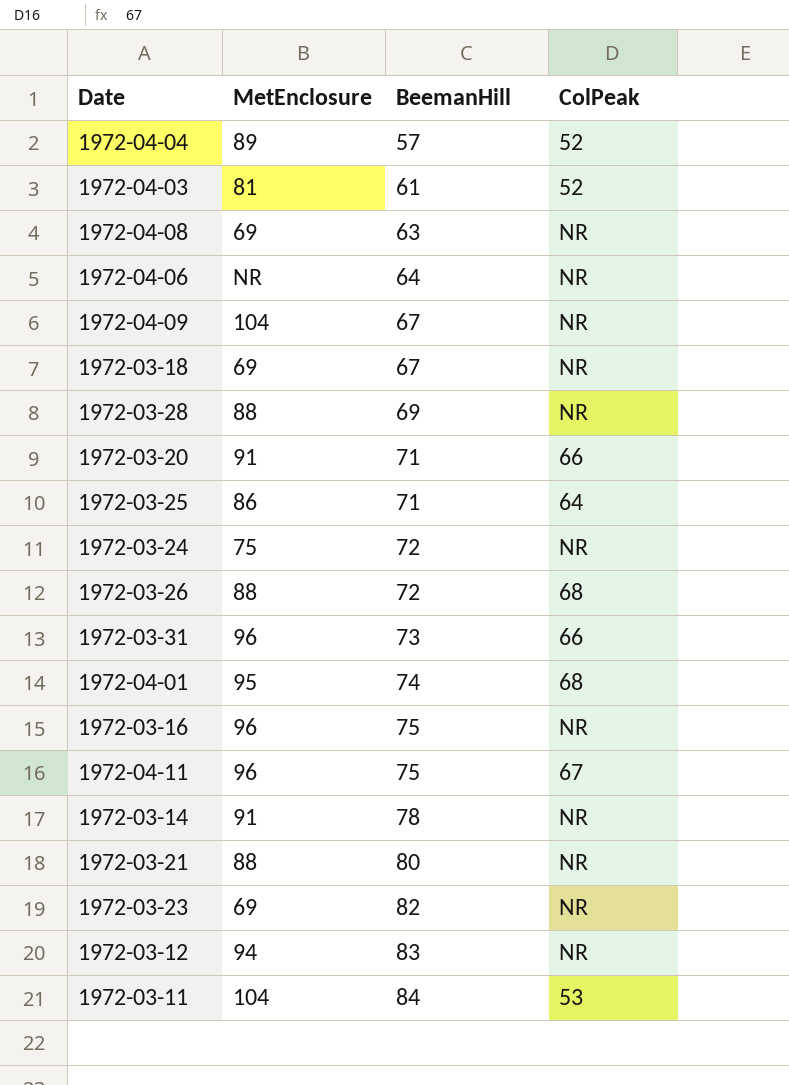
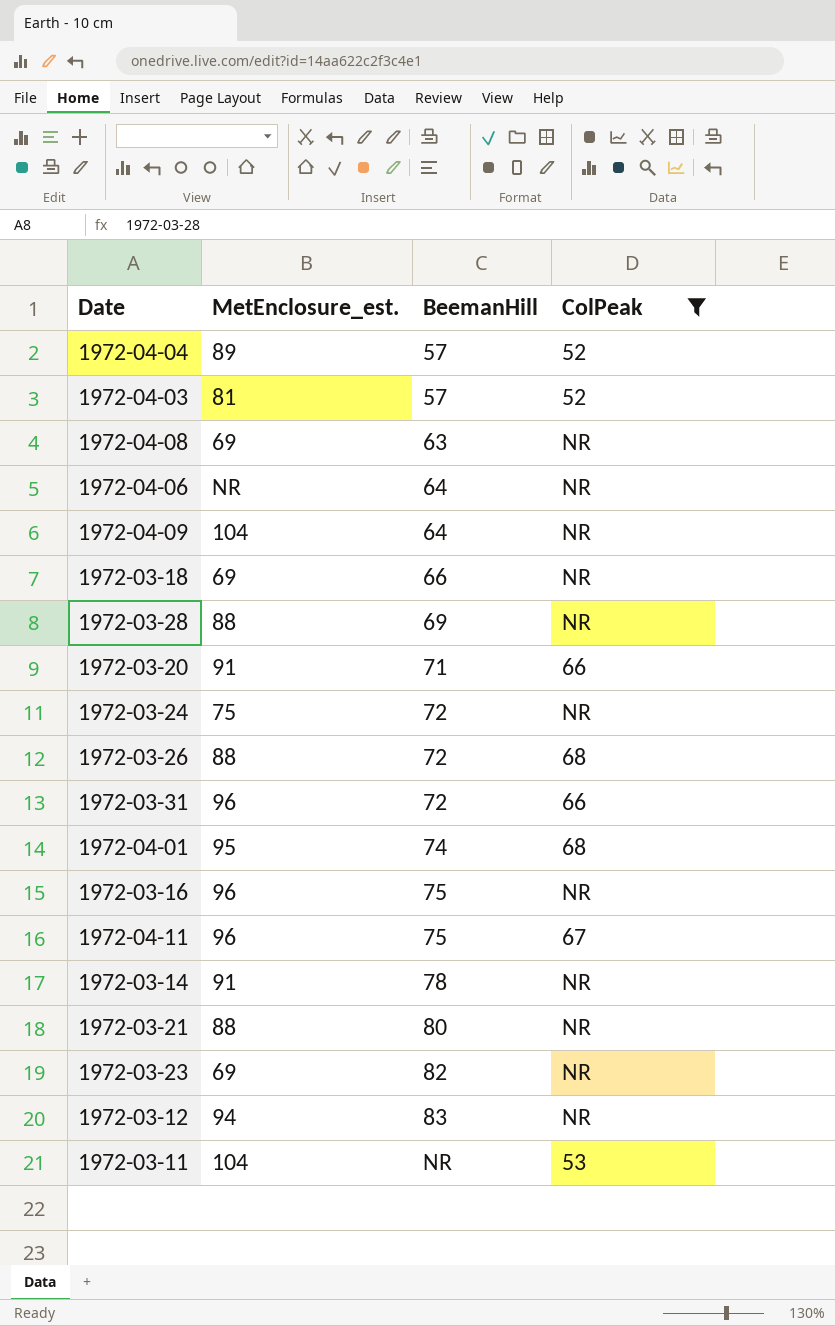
filter: none -> ColPeak != 64
column name: MetEnclosure -> MetEnclosure_est.
1972-04-03 | BeemanHill: 61 -> 57
1972-04-09 | BeemanHill: 67 -> 64
1972-03-18 | BeemanHill: 67 -> 66
1972-03-31 | BeemanHill: 73 -> 72
1972-03-11 | BeemanHill: 84 -> NR

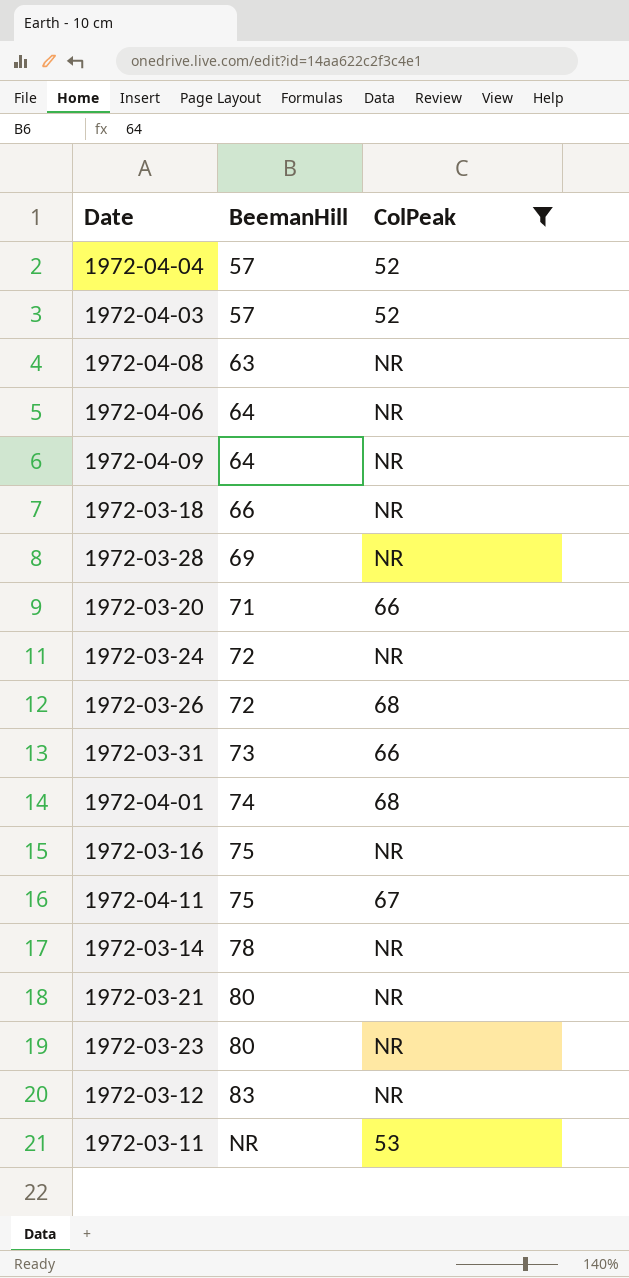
column MetEnclosure_est. | position: 2 -> none
1972-03-31 | BeemanHill: 72 -> 73
1972-03-23 | BeemanHill: 82 -> 80

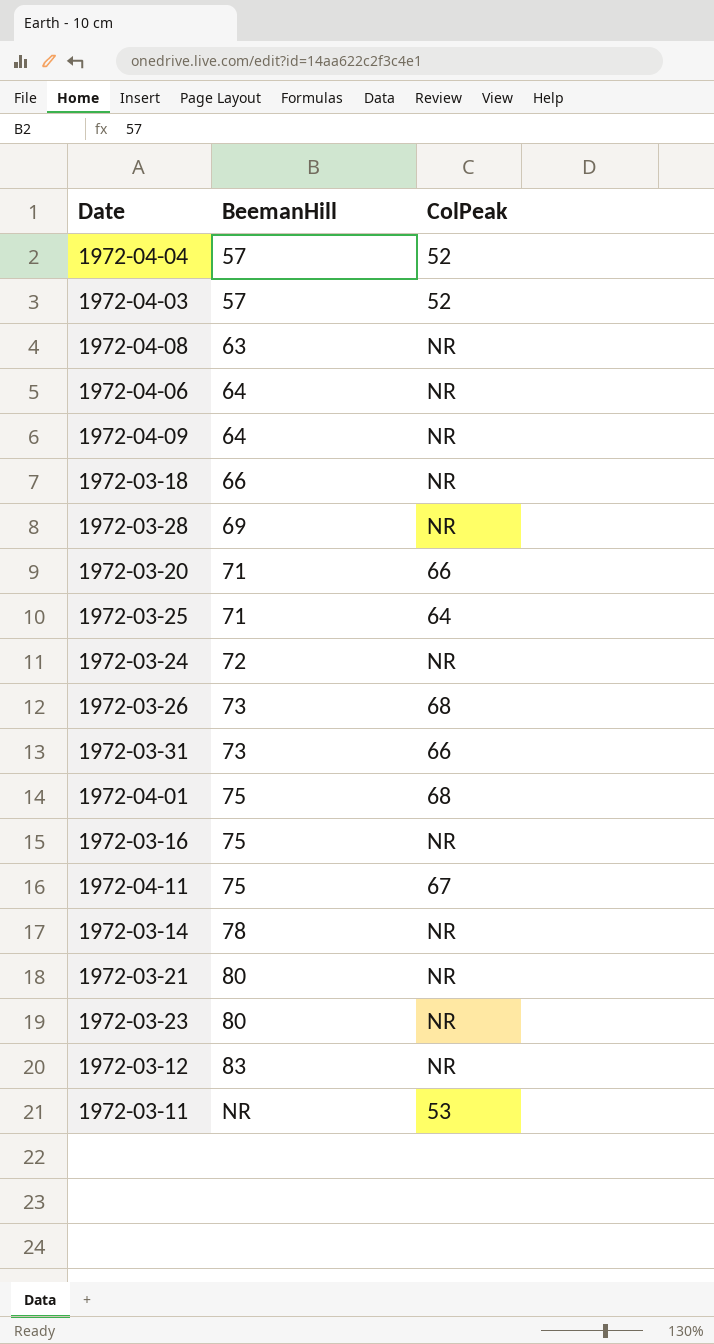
filter: ColPeak != 64 -> none
1972-03-26 | BeemanHill: 72 -> 73
1972-04-01 | BeemanHill: 74 -> 75

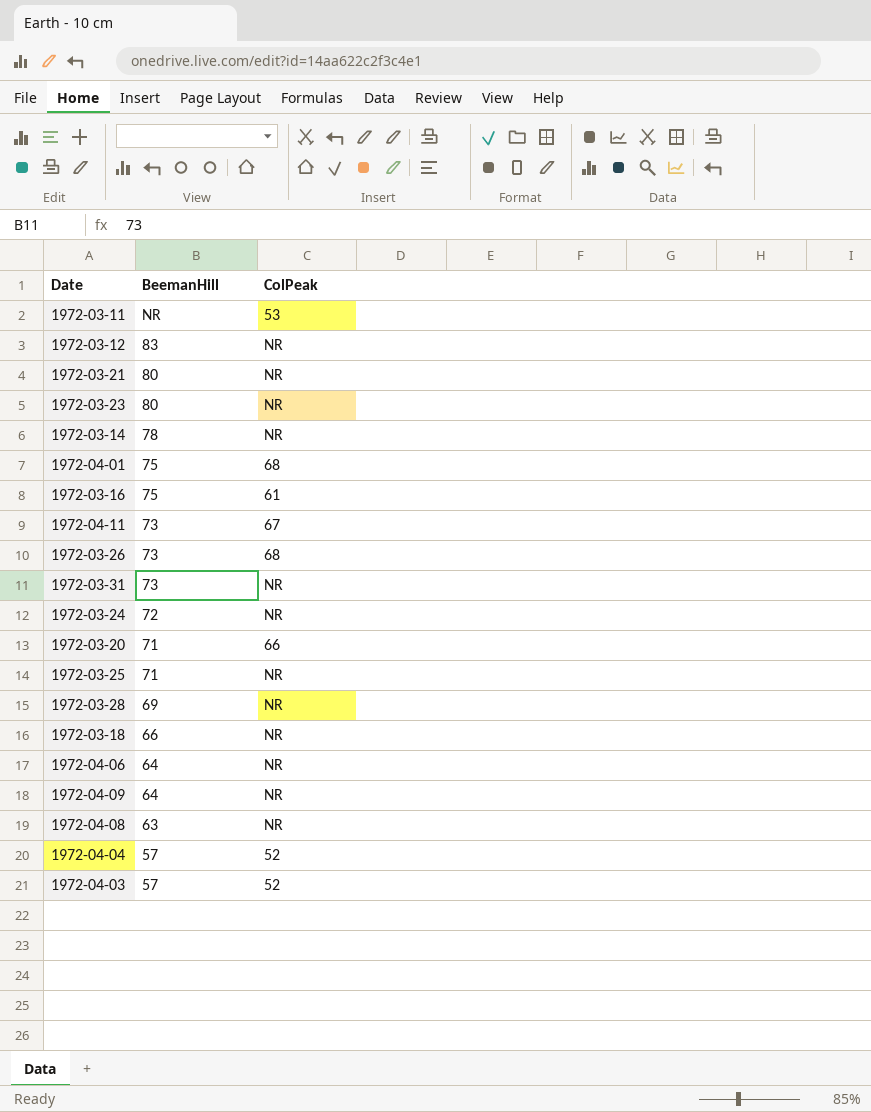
row order: BeemanHill ascending -> BeemanHill descending
1972-03-16 | ColPeak: NR -> 61
1972-04-11 | BeemanHill: 75 -> 73
1972-03-31 | ColPeak: 66 -> NR
1972-03-25 | ColPeak: 64 -> NR

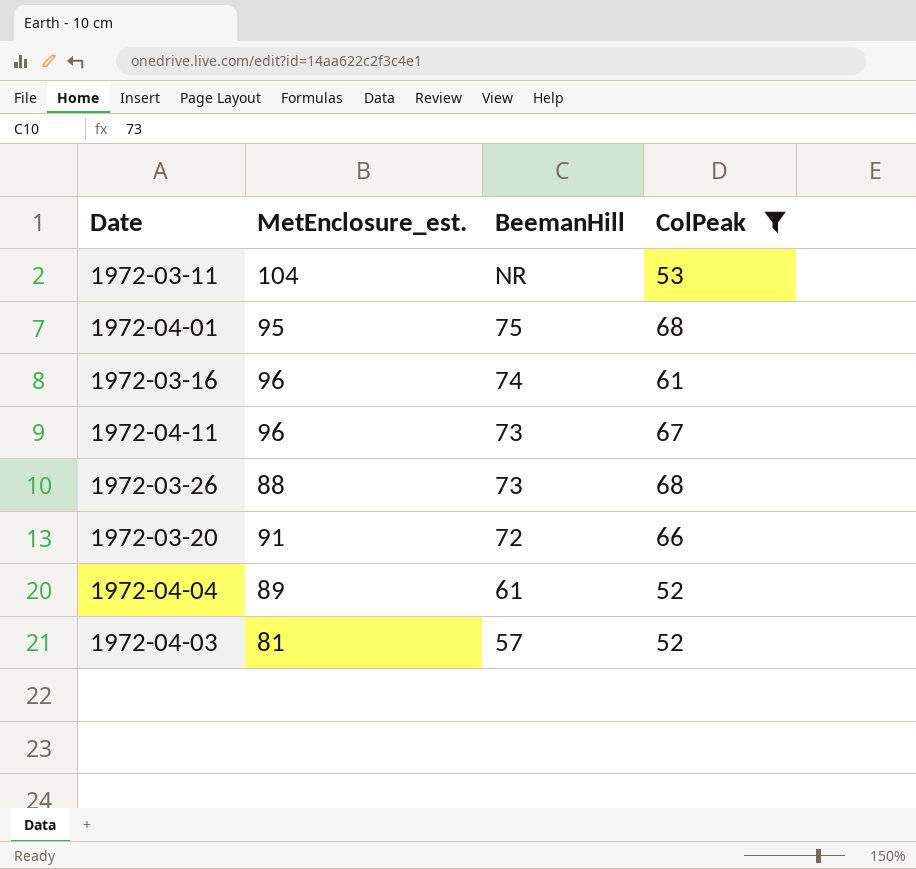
filter: none -> ColPeak != NR
column MetEnclosure_est. | position: none -> 2
1972-03-16 | BeemanHill: 75 -> 74
1972-03-20 | BeemanHill: 71 -> 72
1972-04-04 | BeemanHill: 57 -> 61

